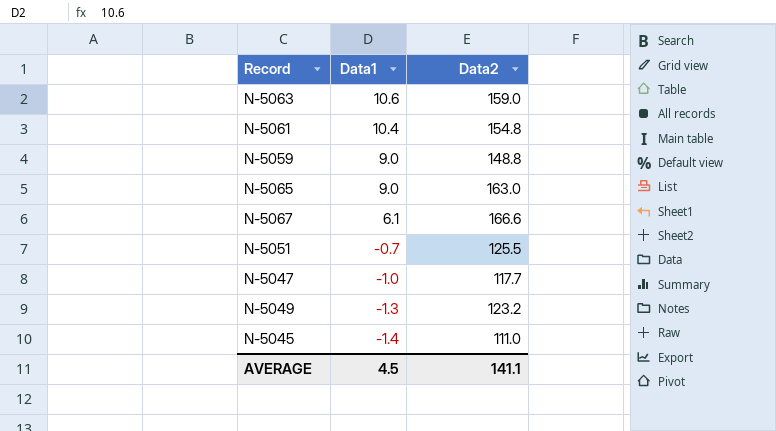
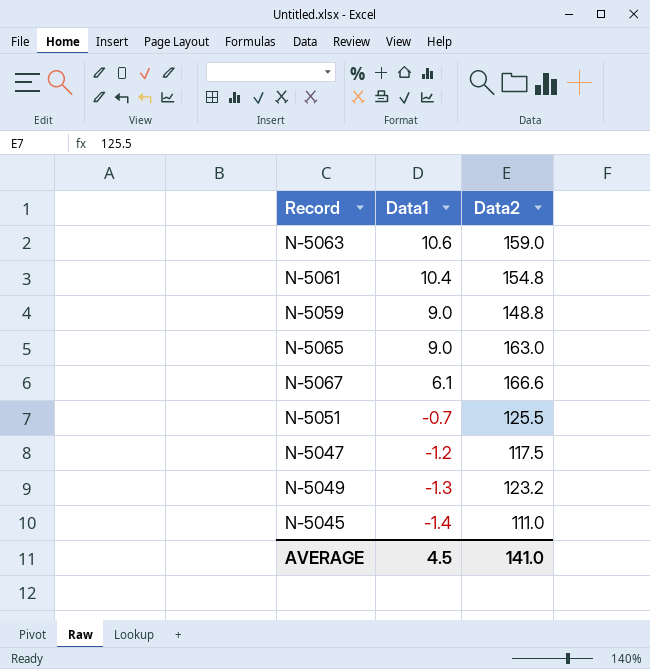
N-5047 | Data1: -1.0 -> -1.2
N-5047 | Data2: 117.7 -> 117.5
AVERAGE | Data2: 141.1 -> 141.0

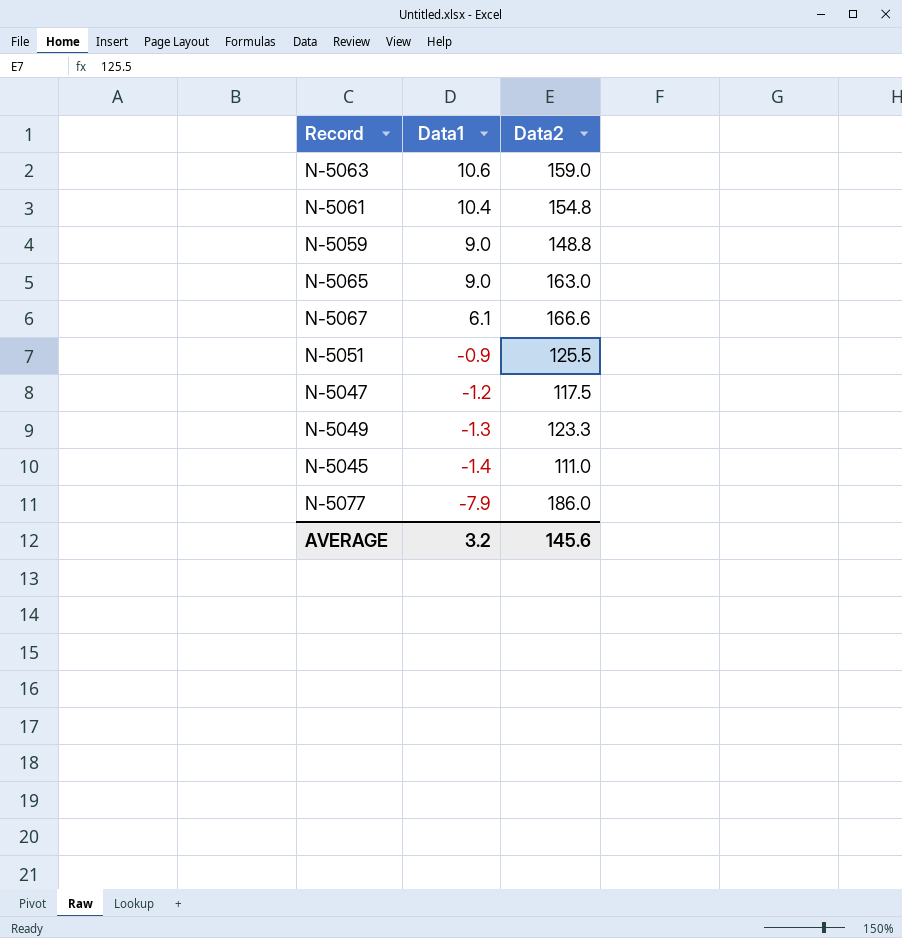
N-5051 | Data1: -0.7 -> -0.9
N-5049 | Data2: 123.2 -> 123.3
row N-5077: none -> -7.9 | 186.0
AVERAGE | Data1: 4.5 -> 3.2
AVERAGE | Data2: 141.0 -> 145.6

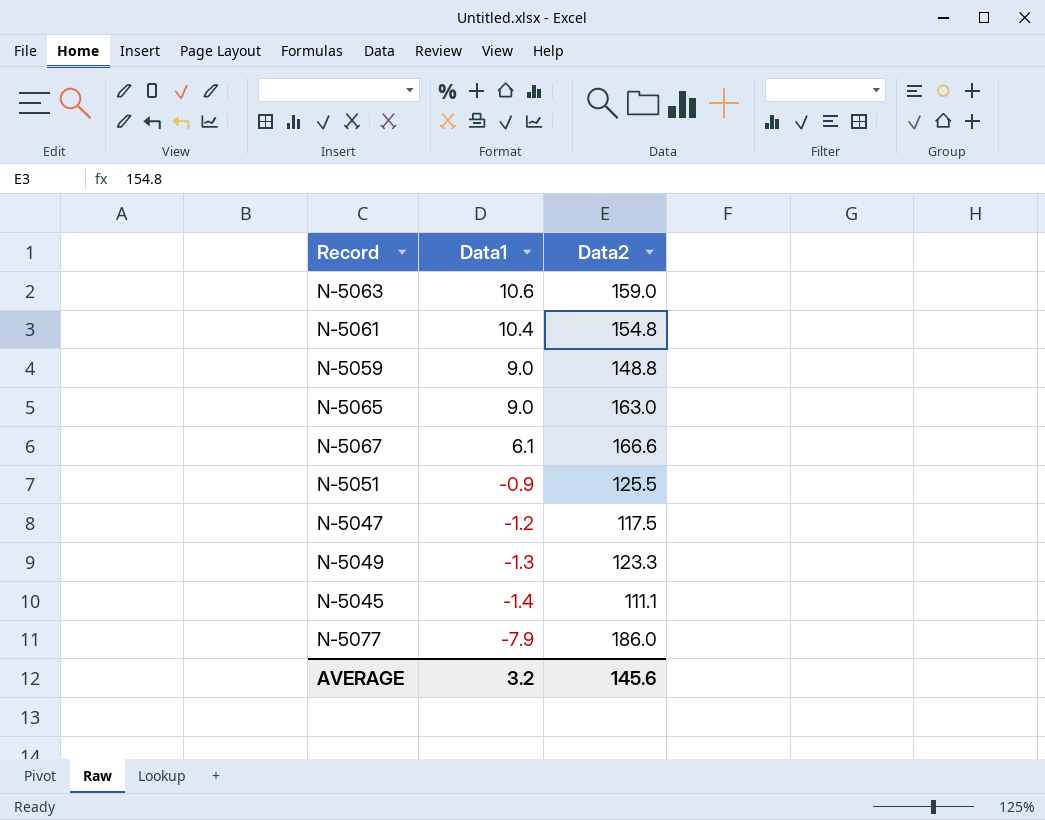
N-5045 | Data2: 111.0 -> 111.1

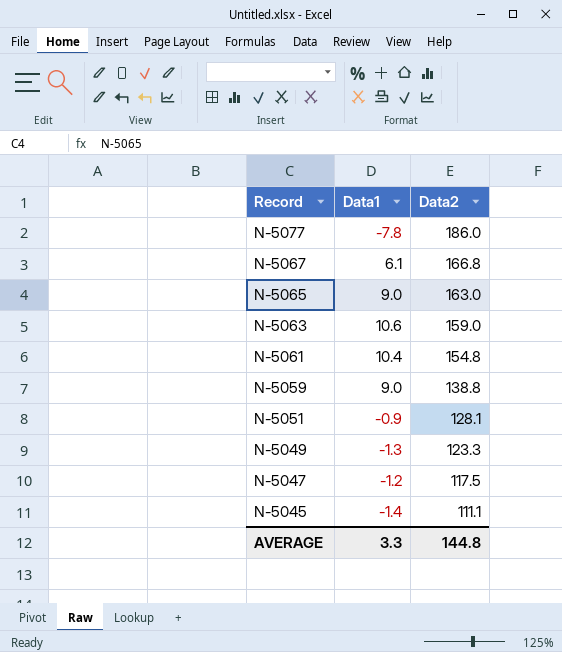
row order: Data1 descending -> Record descending
N-5077 | Data1: -7.9 -> -7.8
N-5067 | Data2: 166.6 -> 166.8
N-5059 | Data2: 148.8 -> 138.8
N-5051 | Data2: 125.5 -> 128.1
AVERAGE | Data1: 3.2 -> 3.3
AVERAGE | Data2: 145.6 -> 144.8

